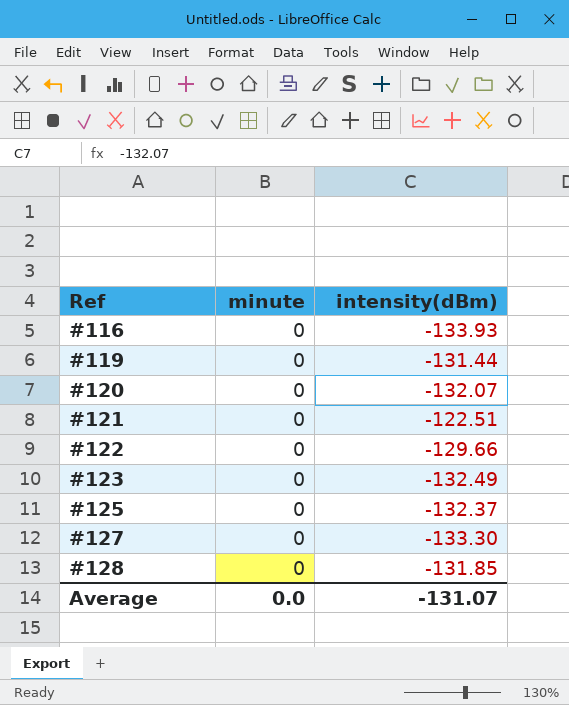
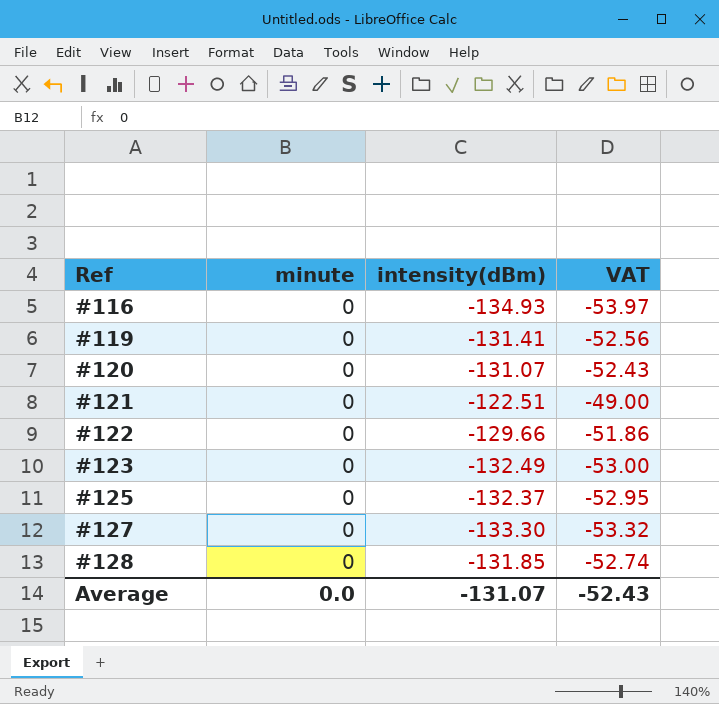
column VAT | formula: none -> [intensity(dBm)] * 0.4
#116 | intensity(dBm): -133.93 -> -134.93
#119 | intensity(dBm): -131.44 -> -131.41
#120 | intensity(dBm): -132.07 -> -131.07

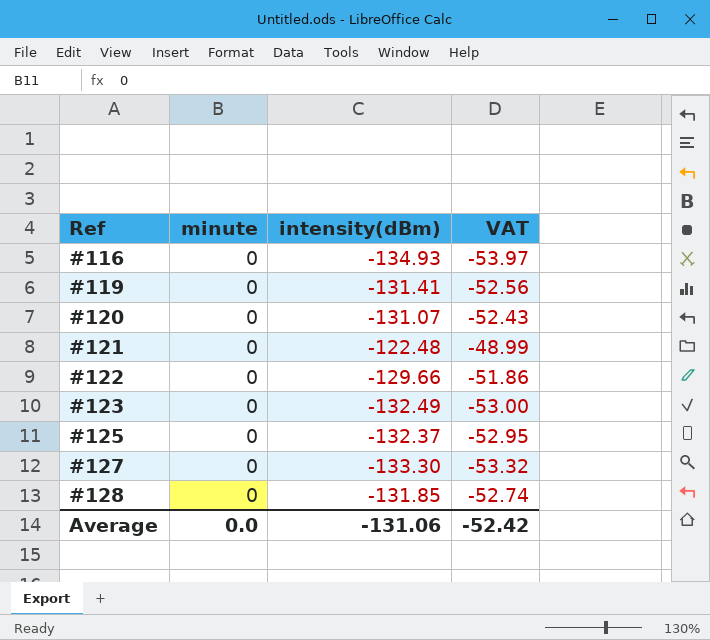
#121 | intensity(dBm): -122.51 -> -122.48
#121 | VAT: -49.00 -> -48.99
Average | intensity(dBm): -131.07 -> -131.06
Average | VAT: -52.43 -> -52.42

